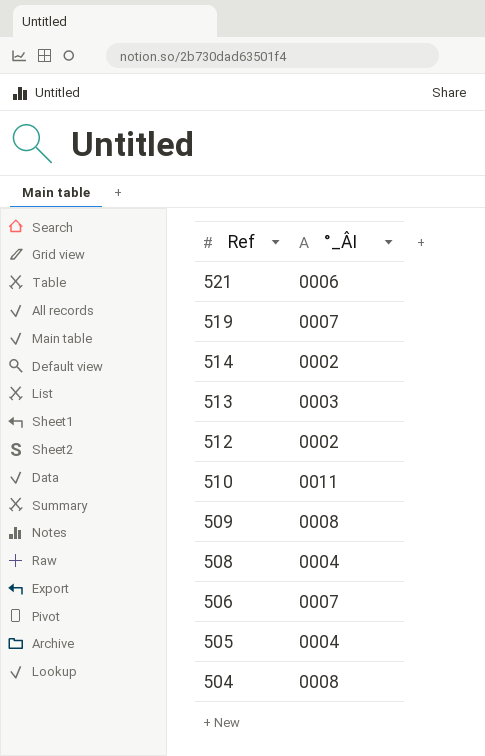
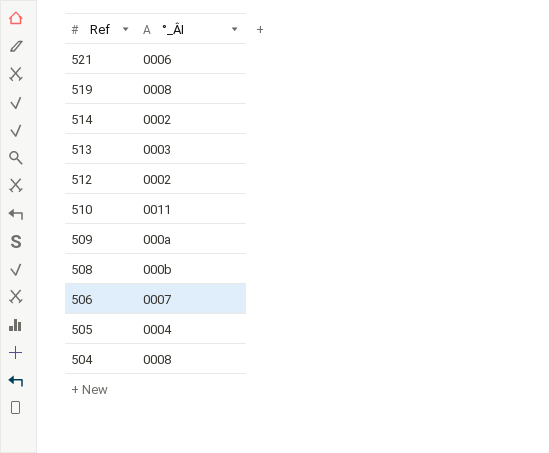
519 | °_ÂI: 0007 -> 0008
509 | °_ÂI: 0008 -> 000a
508 | °_ÂI: 0004 -> 000b

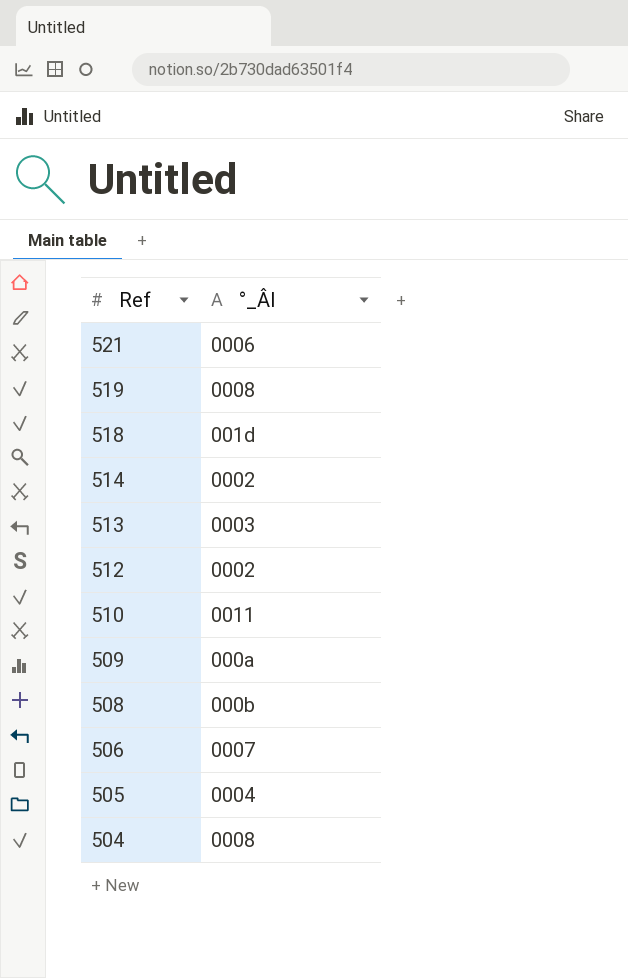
row 518: none -> 001d

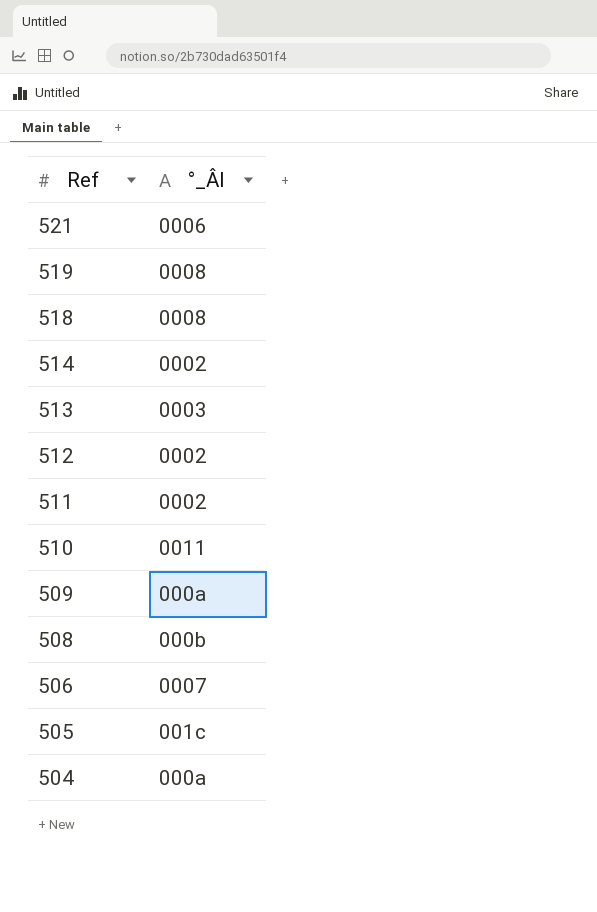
518 | °_ÂI: 001d -> 0008
row 511: none -> 0002
505 | °_ÂI: 0004 -> 001c
504 | °_ÂI: 0008 -> 000a

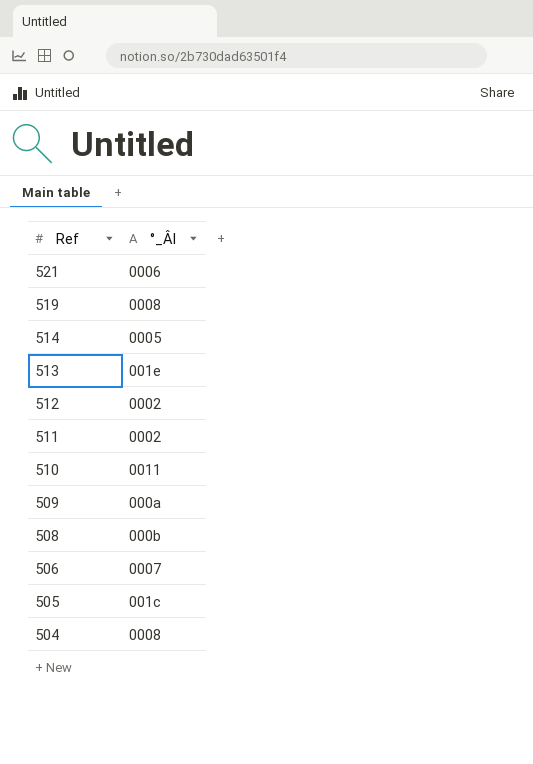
row 518: 0008 -> none
514 | °_ÂI: 0002 -> 0005
513 | °_ÂI: 0003 -> 001e
504 | °_ÂI: 000a -> 0008

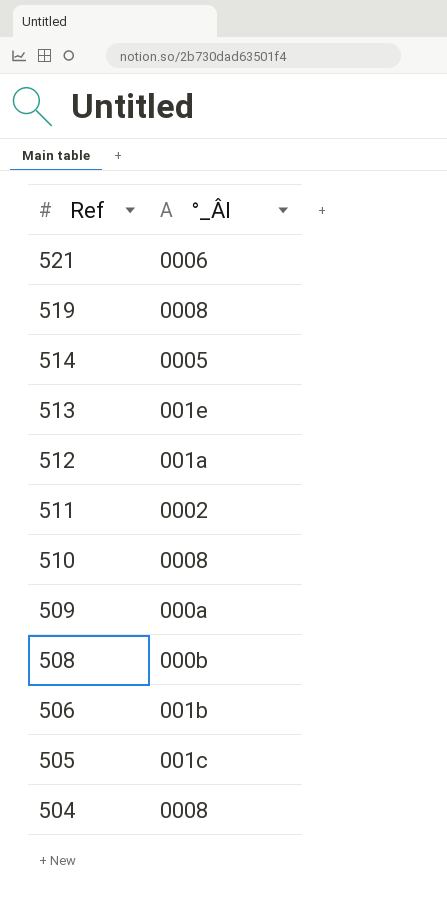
512 | °_ÂI: 0002 -> 001a
510 | °_ÂI: 0011 -> 0008
506 | °_ÂI: 0007 -> 001b

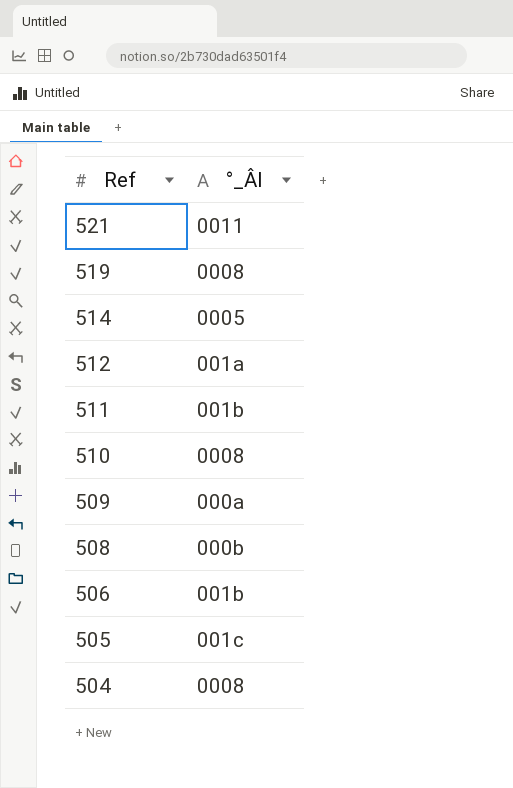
row 513: 001e -> none
521 | °_ÂI: 0006 -> 0011
511 | °_ÂI: 0002 -> 001b

